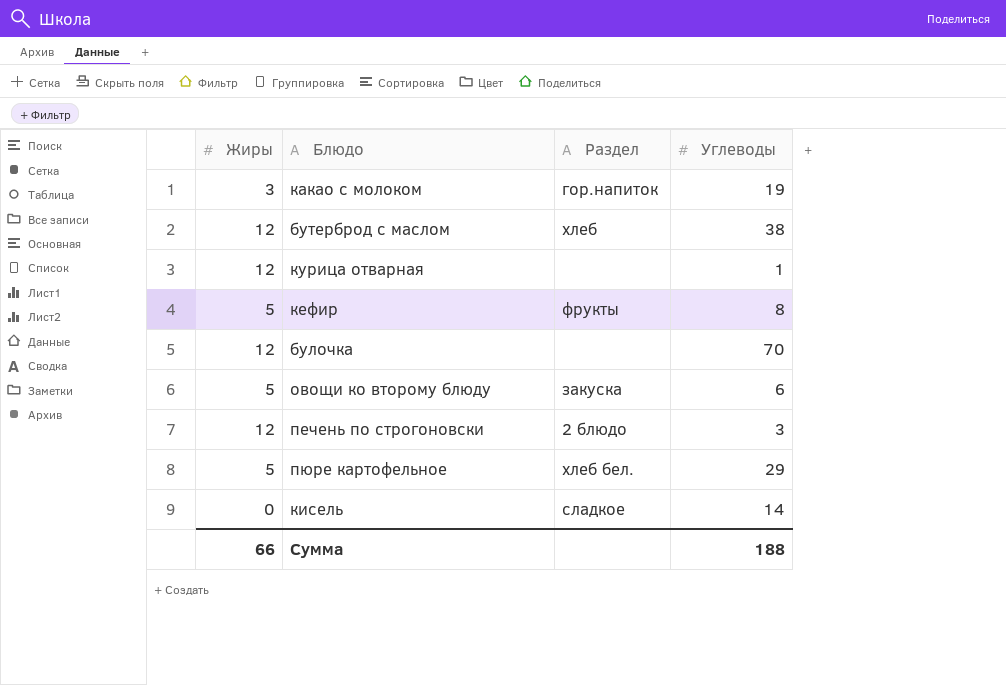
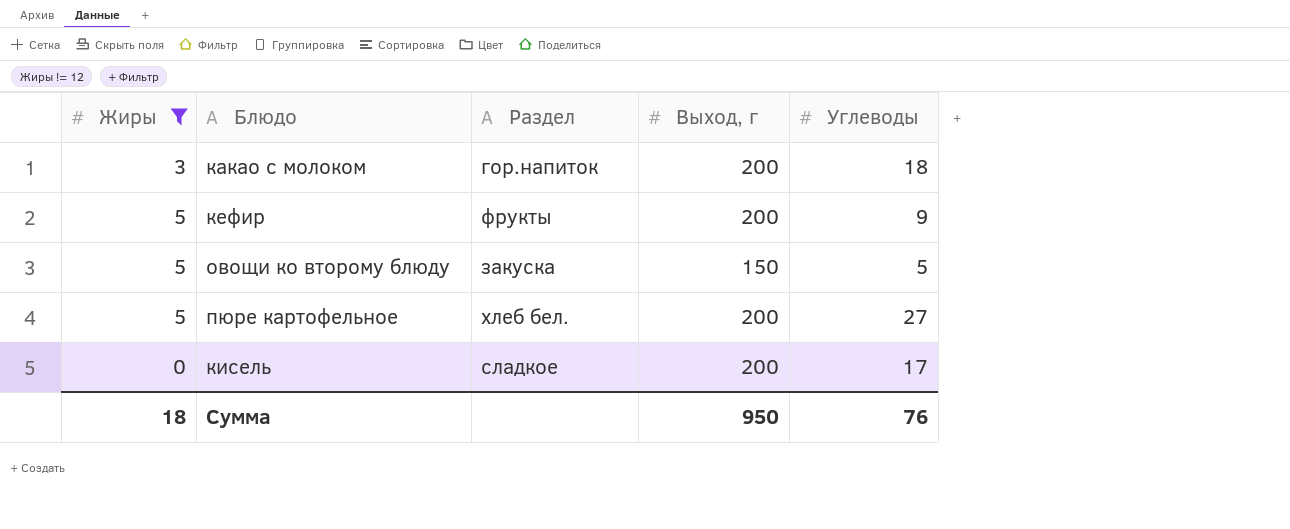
filter: none -> Жиры != 12
column Выход, г | position: none -> 4
какао с молоком | Углеводы: 19 -> 18
кефир | Углеводы: 8 -> 9
овощи ко второму блюду | Углеводы: 6 -> 5
пюре картофельное | Углеводы: 29 -> 27
кисель | Углеводы: 14 -> 17
Сумма | Жиры: 66 -> 18
Сумма | Углеводы: 188 -> 76

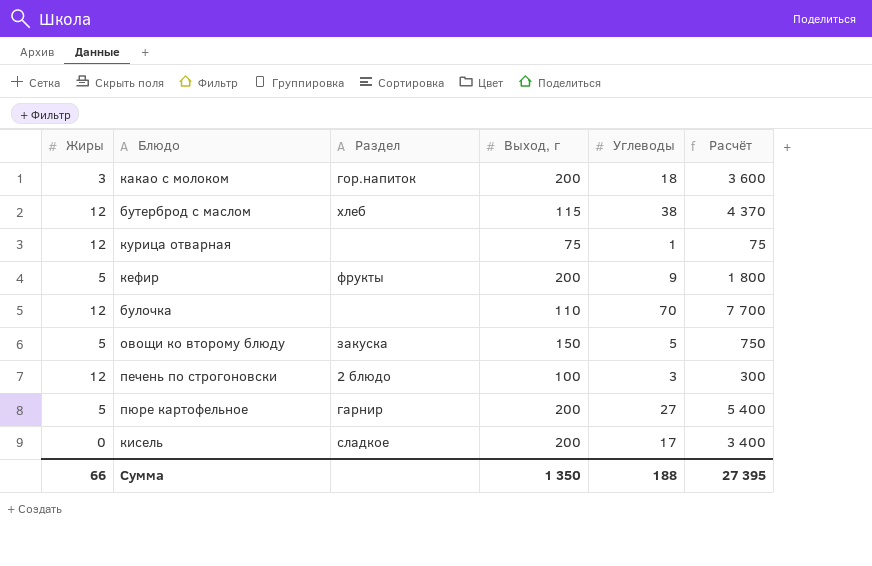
filter: Жиры != 12 -> none
column Расчёт | formula: none -> [Выход, г] * [Углеводы]
пюре картофельное | Раздел: хлеб бел. -> гарнир
Сумма | Жиры: 18 -> 66
Сумма | Выход, г: 950 -> 1 350
Сумма | Углеводы: 76 -> 188

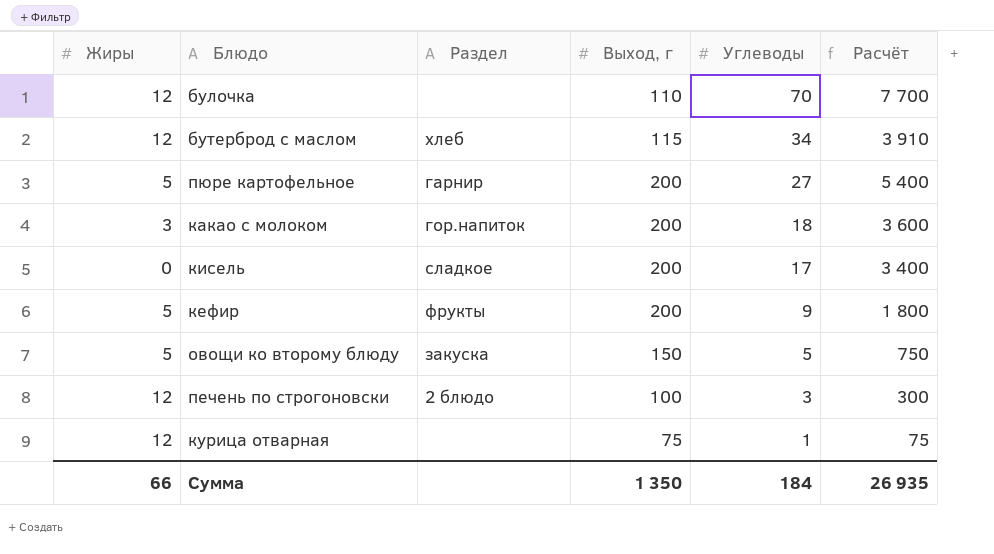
row order: none -> Углеводы descending
бутерброд с маслом | Углеводы: 38 -> 34
бутерброд с маслом | Расчёт: 4 370 -> 3 910
Сумма | Углеводы: 188 -> 184
Сумма | Расчёт: 27 395 -> 26 935

